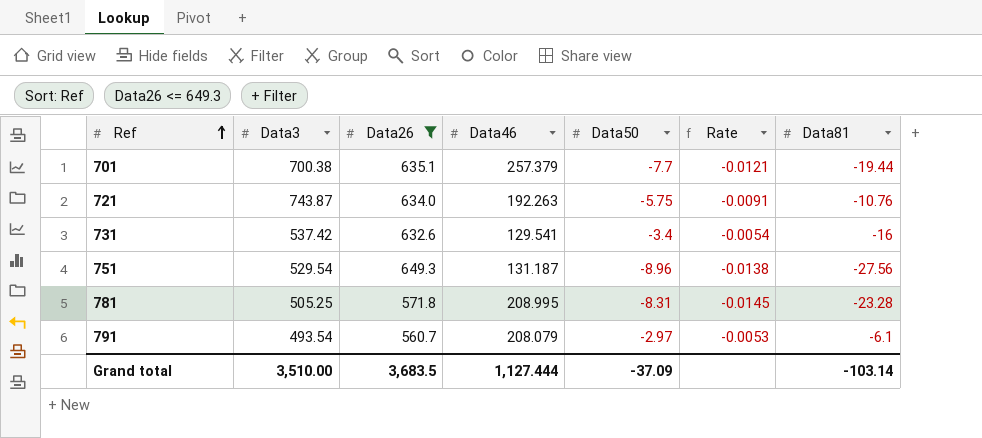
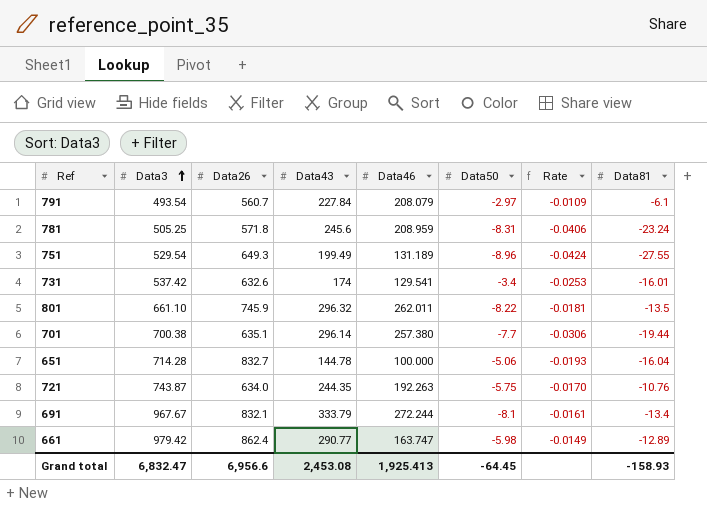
filter: Data26 <= 649.3 -> none
row order: Ref ascending -> Data3 ascending
column Data43 | position: none -> 4
column Rate | formula: [Data50] / [Data26] -> [Data81] / [Data26]
781 | Data46: 208.995 -> 208.959
781 | Data81: -23.28 -> -23.24
751 | Data46: 131.187 -> 131.189
751 | Data81: -27.56 -> -27.55
731 | Data81: -16 -> -16.01
701 | Data46: 257.379 -> 257.380
Grand total | Data3: 3,510.00 -> 6,832.47
Grand total | Data26: 3,683.5 -> 6,956.6
Grand total | Data46: 1,127.444 -> 1,925.413
Grand total | Data50: -37.09 -> -64.45
Grand total | Data81: -103.14 -> -158.93

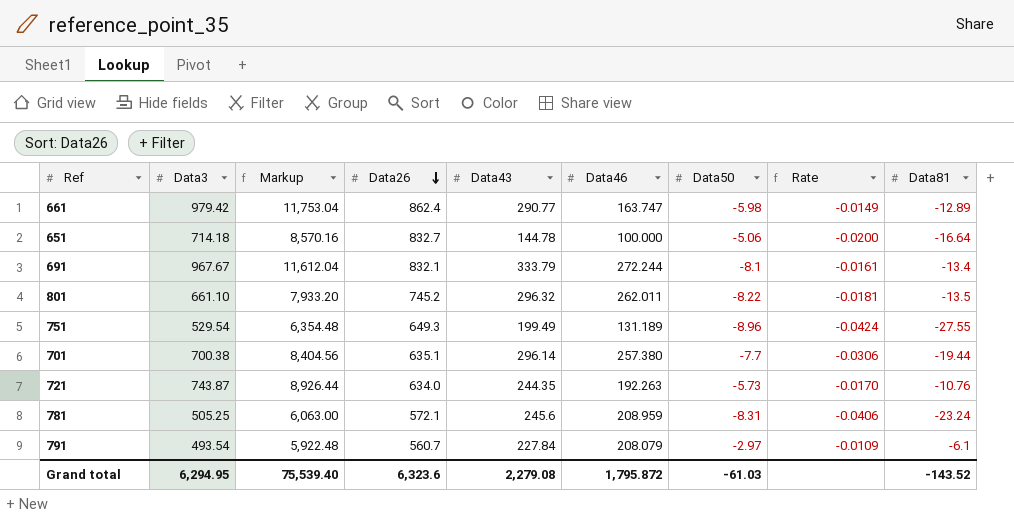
row order: Data3 ascending -> Data26 descending
column Markup | formula: none -> [Data3] * 12
row 731: 537.42 | 632.6 | 174 | 129.541 | -3.4 | -0.0253 | -16.01 -> none
651 | Data3: 714.28 -> 714.18
651 | Rate: -0.0193 -> -0.0200
651 | Data81: -16.04 -> -16.64
801 | Data26: 745.9 -> 745.2
721 | Data50: -5.75 -> -5.73
781 | Data26: 571.8 -> 572.1
Grand total | Data3: 6,832.47 -> 6,294.95
Grand total | Data26: 6,956.6 -> 6,323.6
Grand total | Data43: 2,453.08 -> 2,279.08
Grand total | Data46: 1,925.413 -> 1,795.872
Grand total | Data50: -64.45 -> -61.03
Grand total | Data81: -158.93 -> -143.52

